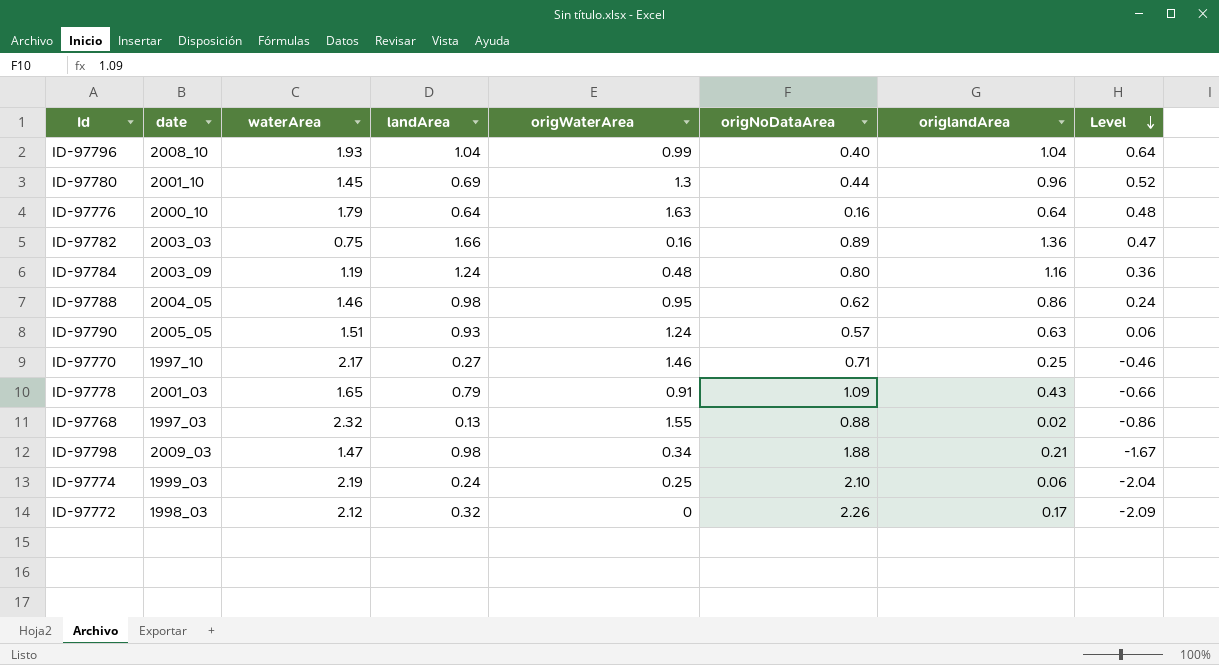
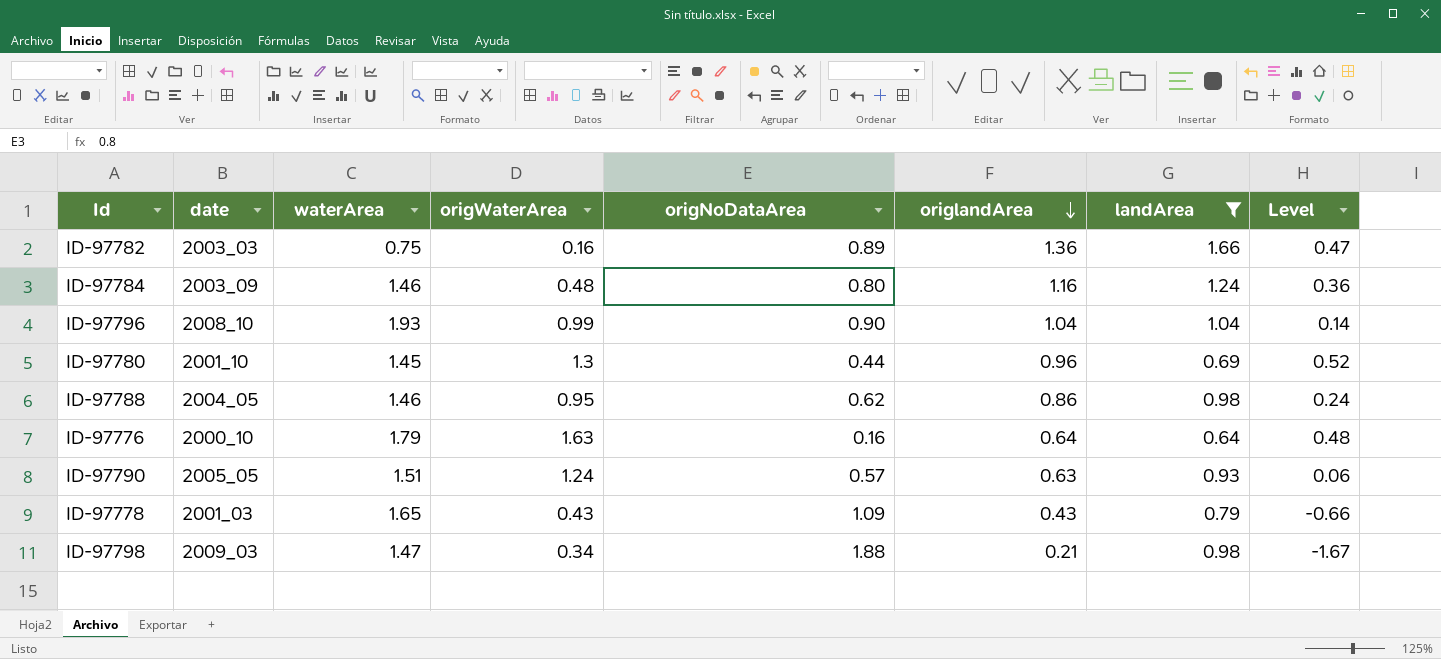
filter: none -> landArea >= 0.64
row order: Level descending -> origlandArea descending
column landArea | position: 4 -> 7
ID-97784 | waterArea: 1.19 -> 1.46
ID-97796 | origNoDataArea: 0.40 -> 0.90
ID-97796 | Level: 0.64 -> 0.14
ID-97778 | origWaterArea: 0.91 -> 0.43

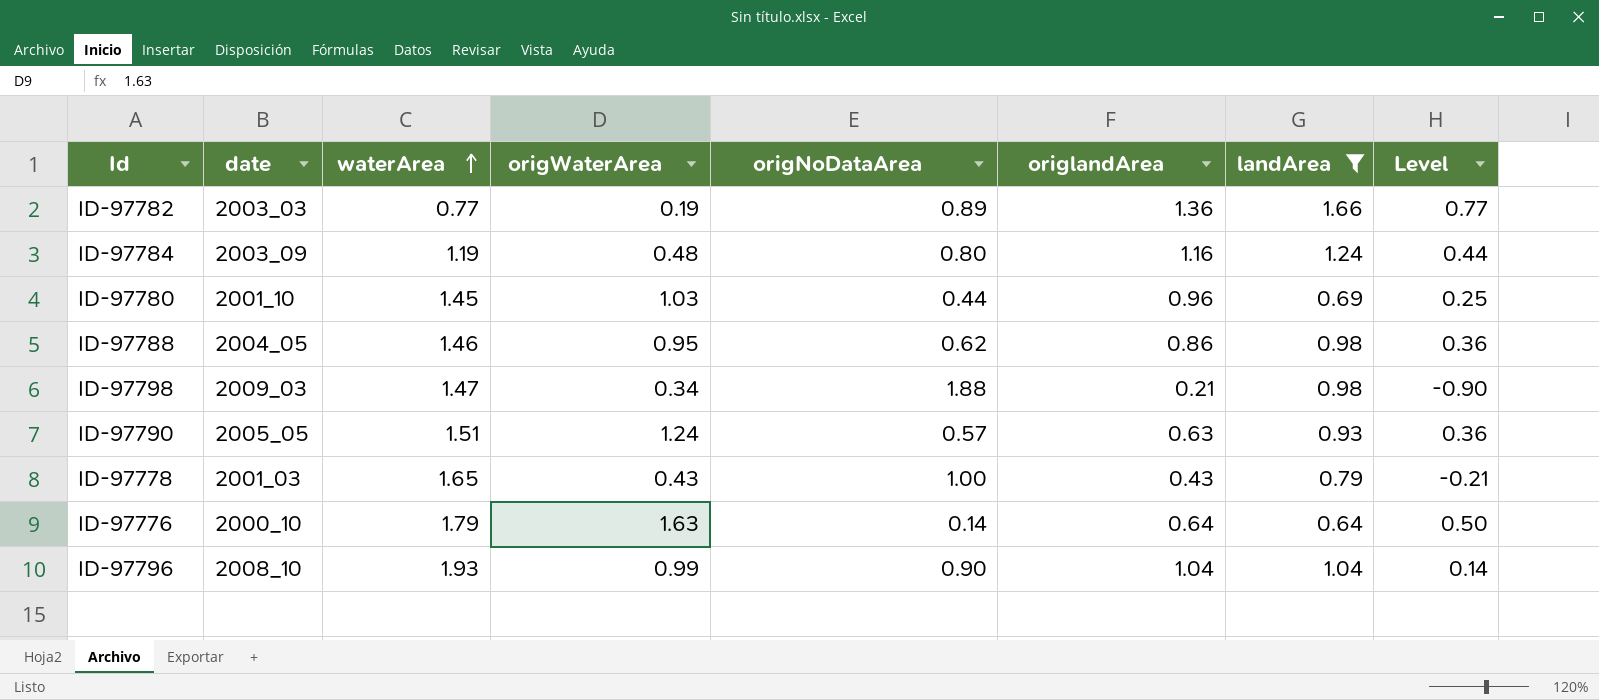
row order: origlandArea descending -> waterArea ascending
column Level | formula: [origlandArea] - [origNoDataArea] -> [landArea] - [origNoDataArea]
ID-97782 | waterArea: 0.75 -> 0.77
ID-97782 | origWaterArea: 0.16 -> 0.19
ID-97784 | waterArea: 1.46 -> 1.19
ID-97780 | origWaterArea: 1.3 -> 1.03
ID-97778 | origNoDataArea: 1.09 -> 1.00
ID-97776 | origNoDataArea: 0.16 -> 0.14

